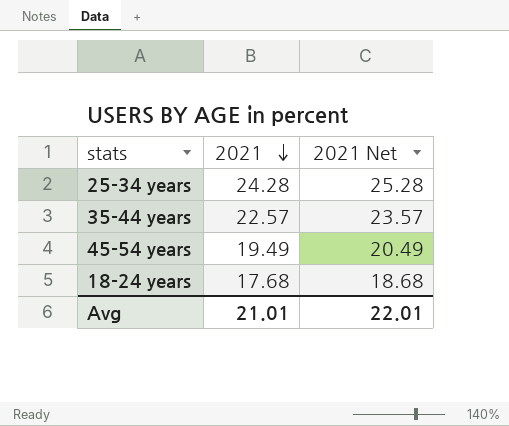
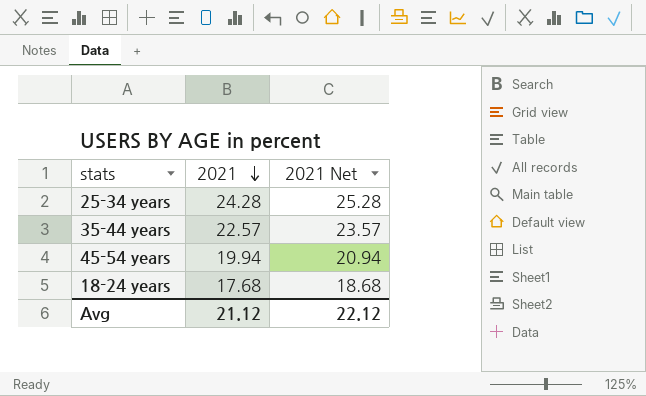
45-54 years | 2021: 19.49 -> 19.94
45-54 years | 2021 Net: 20.49 -> 20.94
Avg | 2021: 21.01 -> 21.12
Avg | 2021 Net: 22.01 -> 22.12

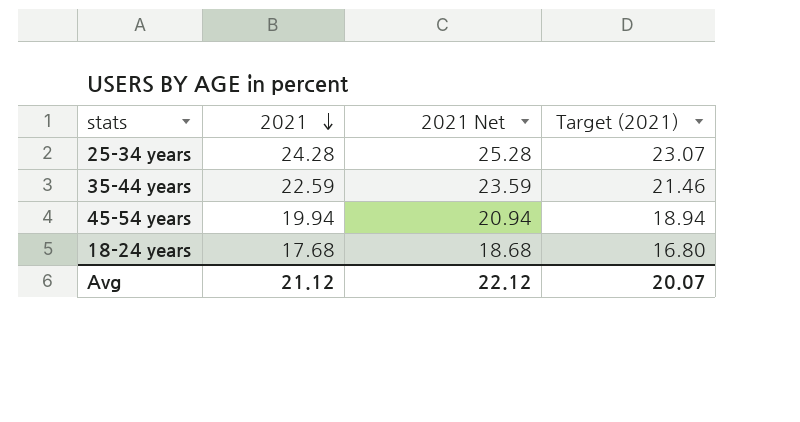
column Target (2021) | formula: none -> [2021] * 0.95
35-44 years | 2021: 22.57 -> 22.59
35-44 years | 2021 Net: 23.57 -> 23.59

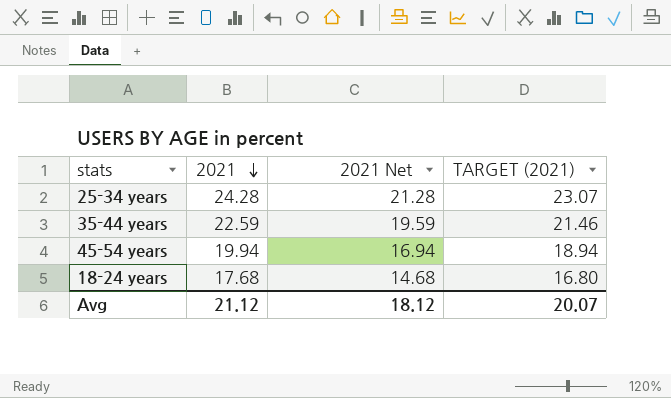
column 2021 Net | formula: [2021] + 1 -> [2021] - 3
column name: Target (2021) -> TARGET (2021)
Avg | 2021 Net: 22.12 -> 18.12

